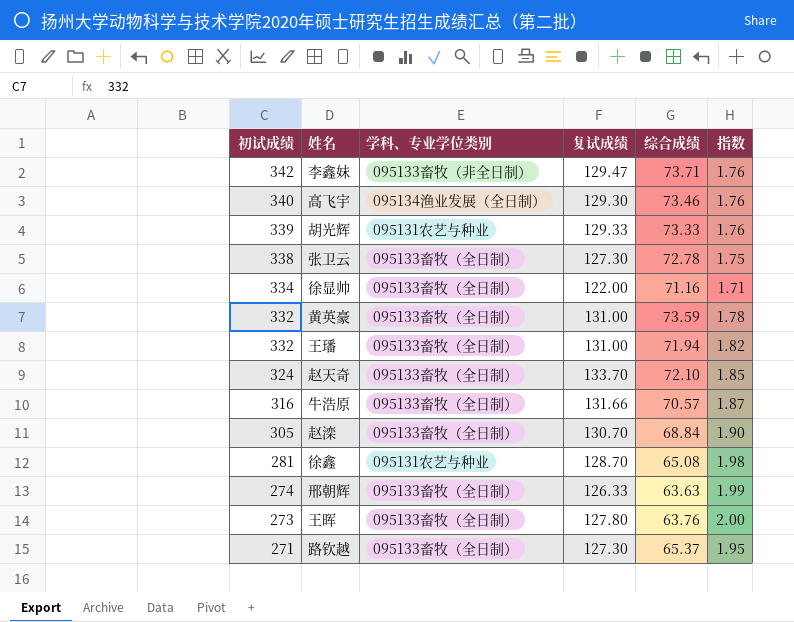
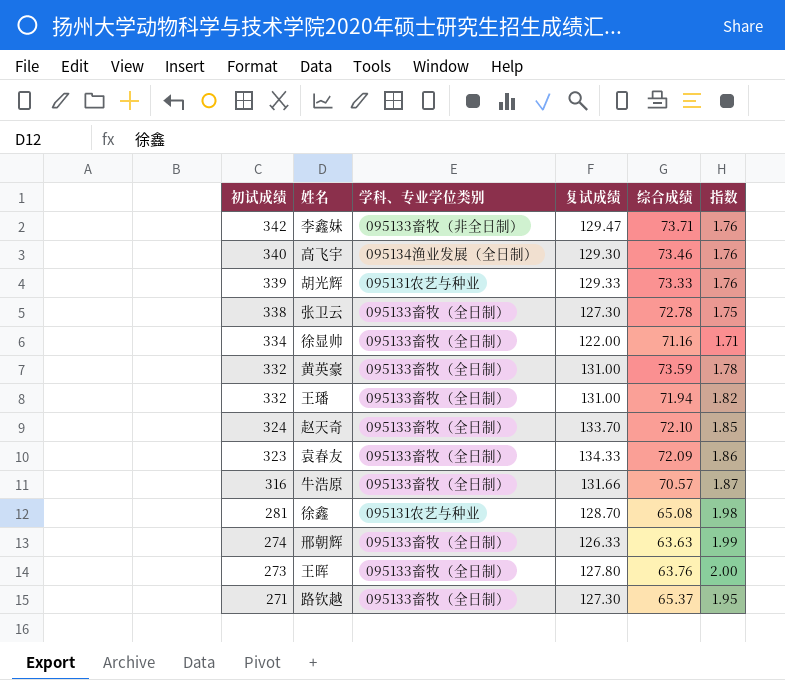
row 赵滦: 305 | 095133畜牧（全日制） | 130.70 | 68.84 | 1.90 -> none
row 袁春友: none -> 323 | 095133畜牧（全日制） | 134.33 | 72.09 | 1.86

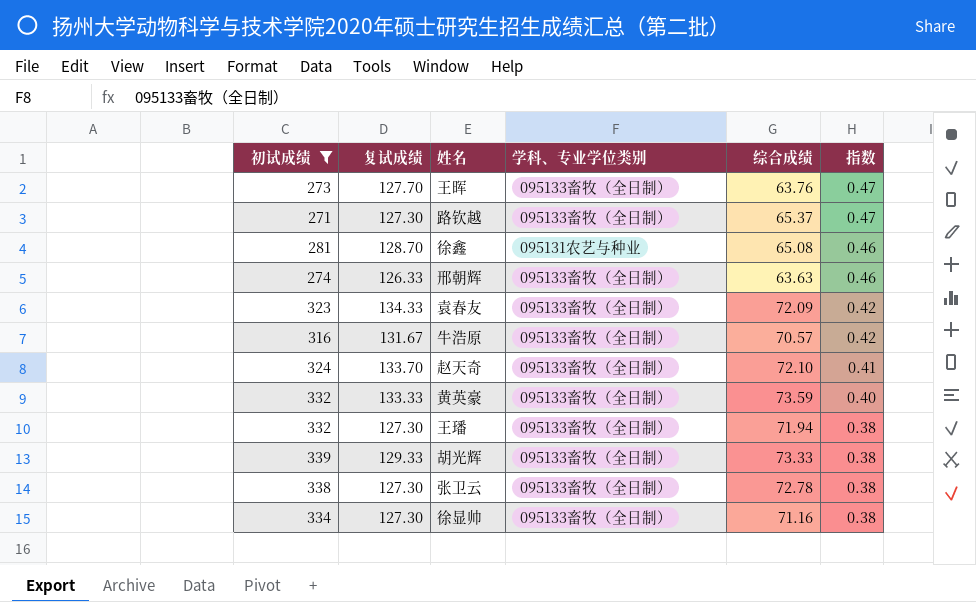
filter: none -> 初试成绩 <= 339
row order: 初试成绩 descending -> 指数 descending
column 复试成绩 | position: 4 -> 2
column 指数 | formula: [复试成绩] / [综合成绩] -> [复试成绩] / [初试成绩]
王晖 | 复试成绩: 127.80 -> 127.70
牛浩原 | 复试成绩: 131.66 -> 131.67
黄英豪 | 复试成绩: 131.00 -> 133.33
王璠 | 复试成绩: 131.00 -> 127.30
胡光辉 | 学科、专业学位类别: 095131农艺与种业 -> 095133畜牧（全日制）
徐显帅 | 复试成绩: 122.00 -> 127.30

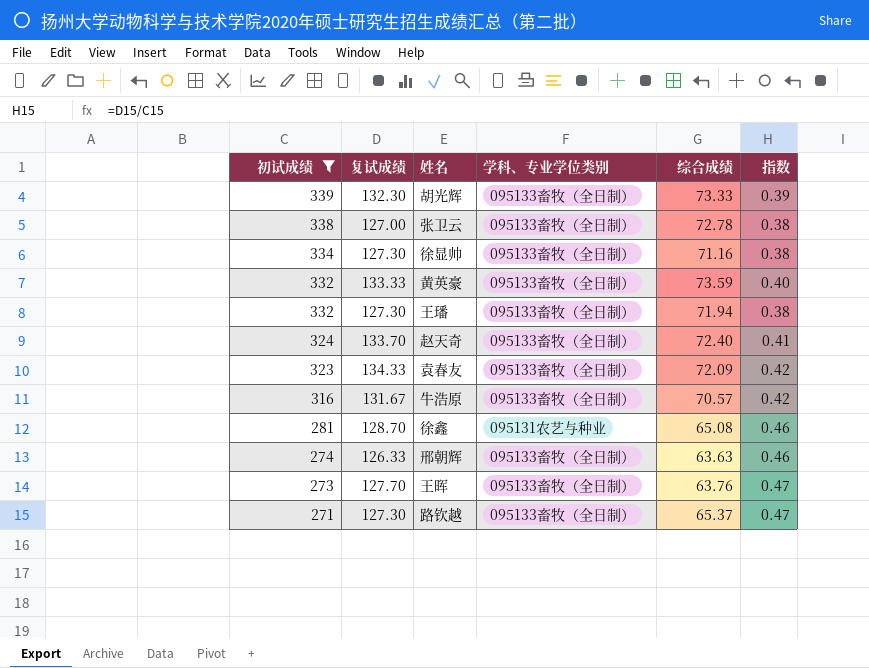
row order: 指数 descending -> 初试成绩 descending
胡光辉 | 复试成绩: 129.33 -> 132.30
胡光辉 | 指数: 0.38 -> 0.39
张卫云 | 复试成绩: 127.30 -> 127.00
赵天奇 | 综合成绩: 72.10 -> 72.40

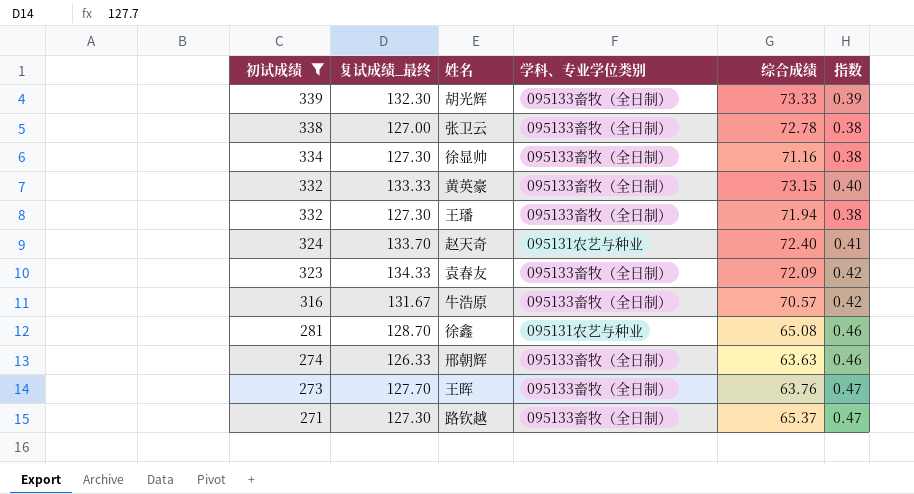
column name: 复试成绩 -> 复试成绩_最终
黄英豪 | 综合成绩: 73.59 -> 73.15
赵天奇 | 学科、专业学位类别: 095133畜牧（全日制） -> 095131农艺与种业

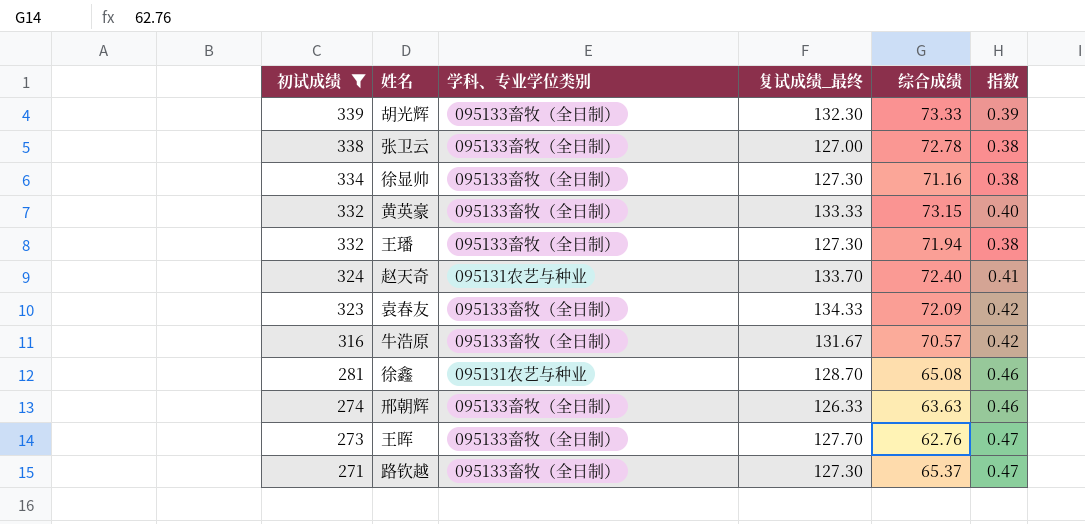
column 复试成绩_最终 | position: 2 -> 4
王晖 | 综合成绩: 63.76 -> 62.76

